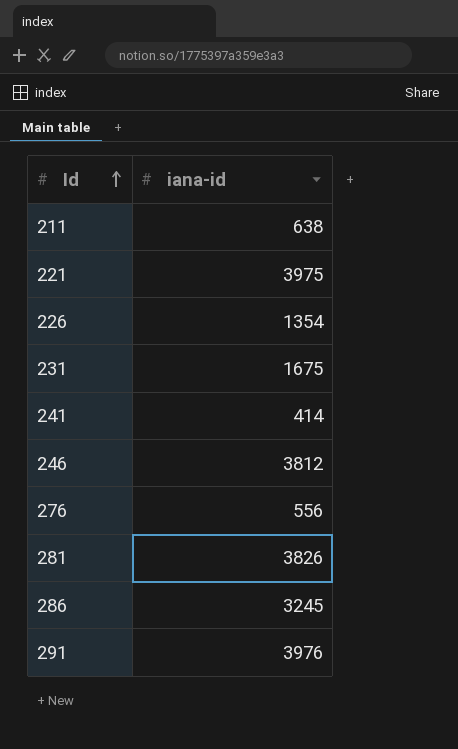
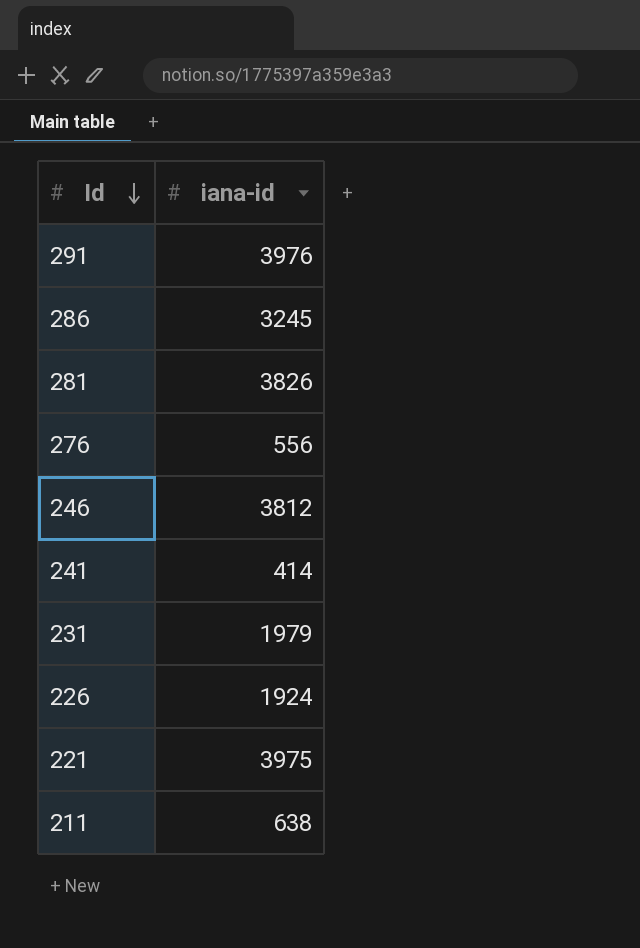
row order: Id ascending -> Id descending
231 | iana-id: 1675 -> 1979
226 | iana-id: 1354 -> 1924

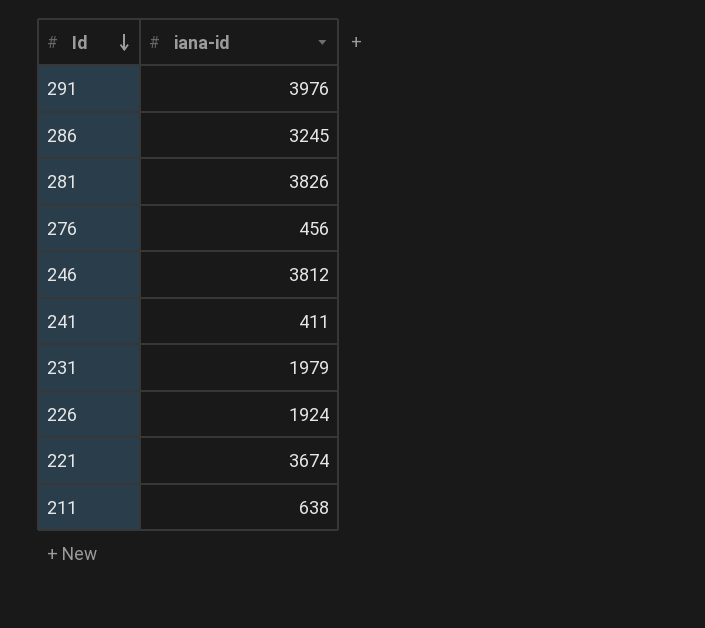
276 | iana-id: 556 -> 456
241 | iana-id: 414 -> 411
221 | iana-id: 3975 -> 3674

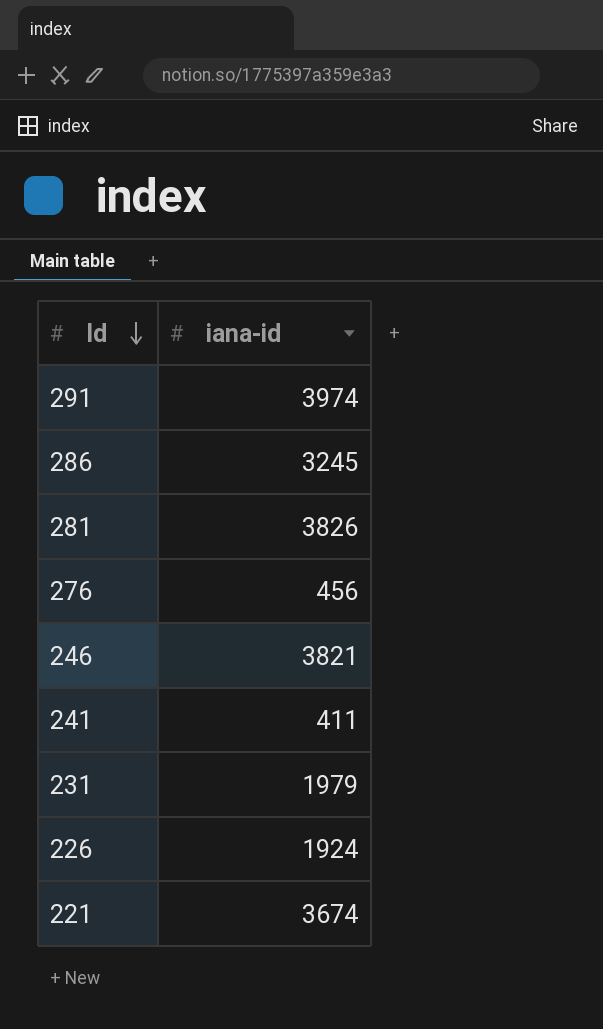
row 211: 638 -> none
291 | iana-id: 3976 -> 3974
246 | iana-id: 3812 -> 3821

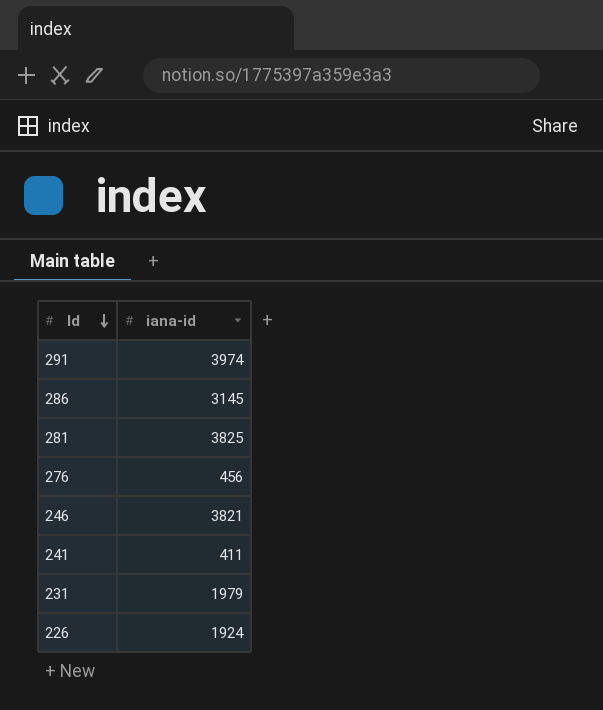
row 221: 3674 -> none
286 | iana-id: 3245 -> 3145
281 | iana-id: 3826 -> 3825

